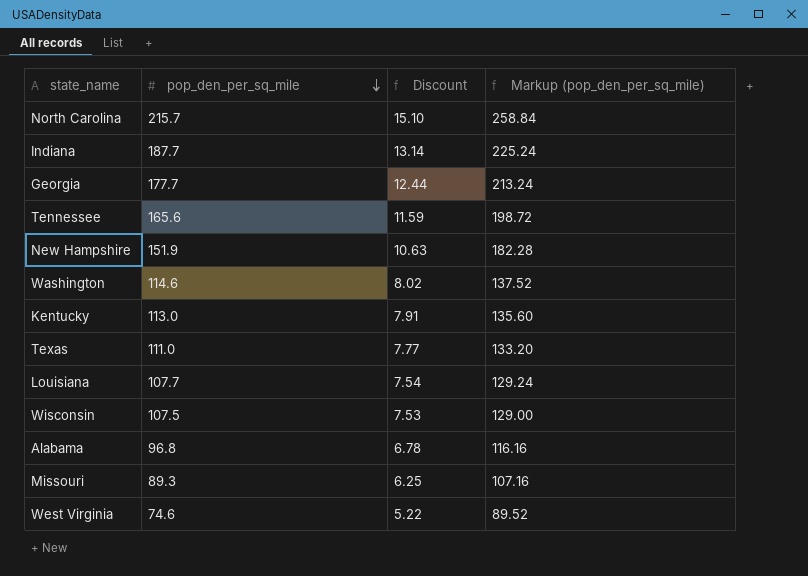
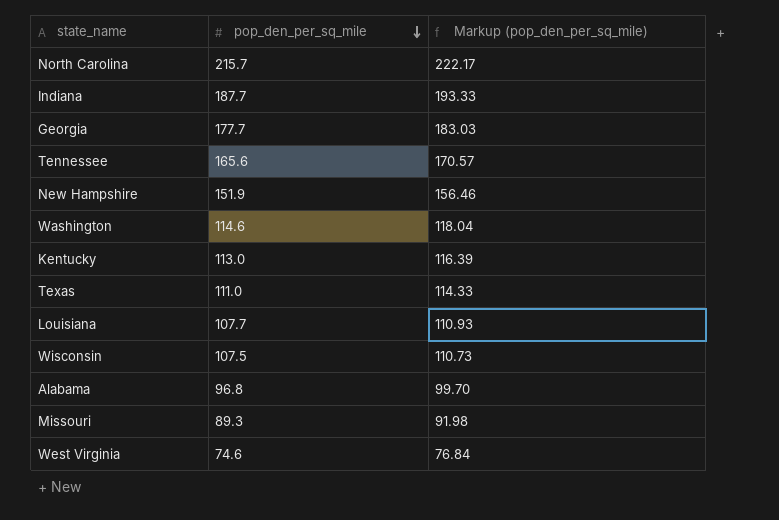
column Discount | formula: [pop_den_per_sq_mile] * 0.07 -> none
column Markup (pop_den_per_sq_mile) | formula: [pop_den_per_sq_mile] * 1.2 -> [pop_den_per_sq_mile] * 1.03

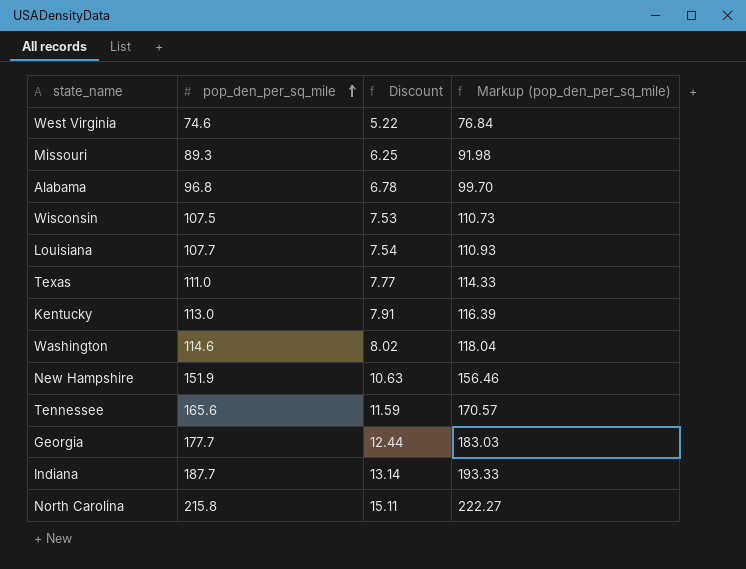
row order: pop_den_per_sq_mile descending -> pop_den_per_sq_mile ascending
column Discount | formula: none -> [pop_den_per_sq_mile] * 0.07
North Carolina | pop_den_per_sq_mile: 215.7 -> 215.8
North Carolina | Markup (pop_den_per_sq_mile): 222.17 -> 222.27

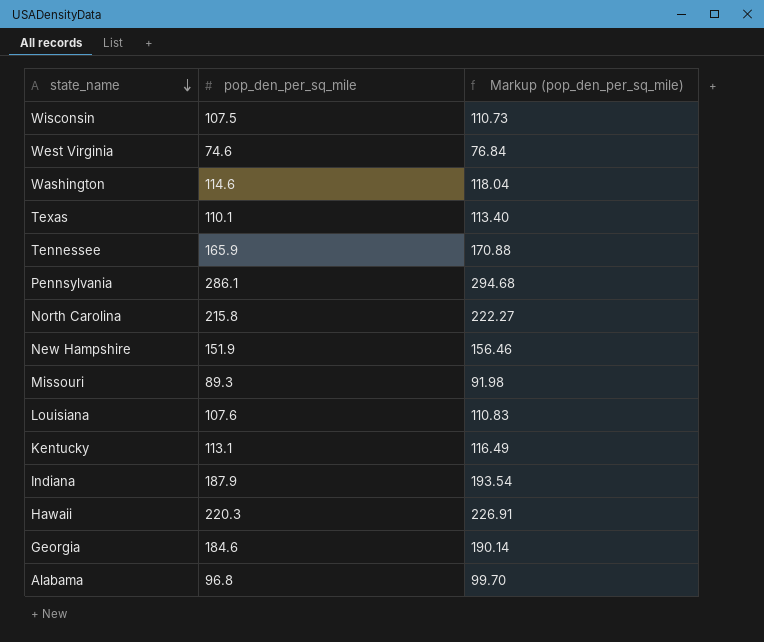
row order: pop_den_per_sq_mile ascending -> state_name descending
column Discount | formula: [pop_den_per_sq_mile] * 0.07 -> none
Texas | pop_den_per_sq_mile: 111.0 -> 110.1
Texas | Markup (pop_den_per_sq_mile): 114.33 -> 113.40
Tennessee | pop_den_per_sq_mile: 165.6 -> 165.9
Tennessee | Markup (pop_den_per_sq_mile): 170.57 -> 170.88
row Pennsylvania: none -> 286.1 | 294.68
Louisiana | pop_den_per_sq_mile: 107.7 -> 107.6
Louisiana | Markup (pop_den_per_sq_mile): 110.93 -> 110.83
Kentucky | pop_den_per_sq_mile: 113.0 -> 113.1
Kentucky | Markup (pop_den_per_sq_mile): 116.39 -> 116.49
Indiana | pop_den_per_sq_mile: 187.7 -> 187.9
Indiana | Markup (pop_den_per_sq_mile): 193.33 -> 193.54
row Hawaii: none -> 220.3 | 226.91
Georgia | pop_den_per_sq_mile: 177.7 -> 184.6
Georgia | Markup (pop_den_per_sq_mile): 183.03 -> 190.14

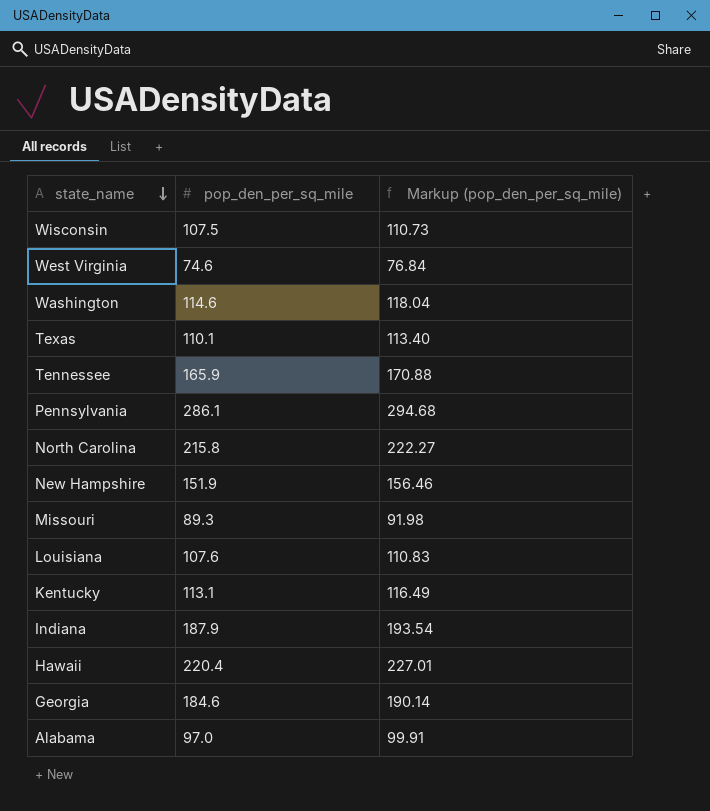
Hawaii | pop_den_per_sq_mile: 220.3 -> 220.4
Hawaii | Markup (pop_den_per_sq_mile): 226.91 -> 227.01
Alabama | pop_den_per_sq_mile: 96.8 -> 97.0
Alabama | Markup (pop_den_per_sq_mile): 99.70 -> 99.91

